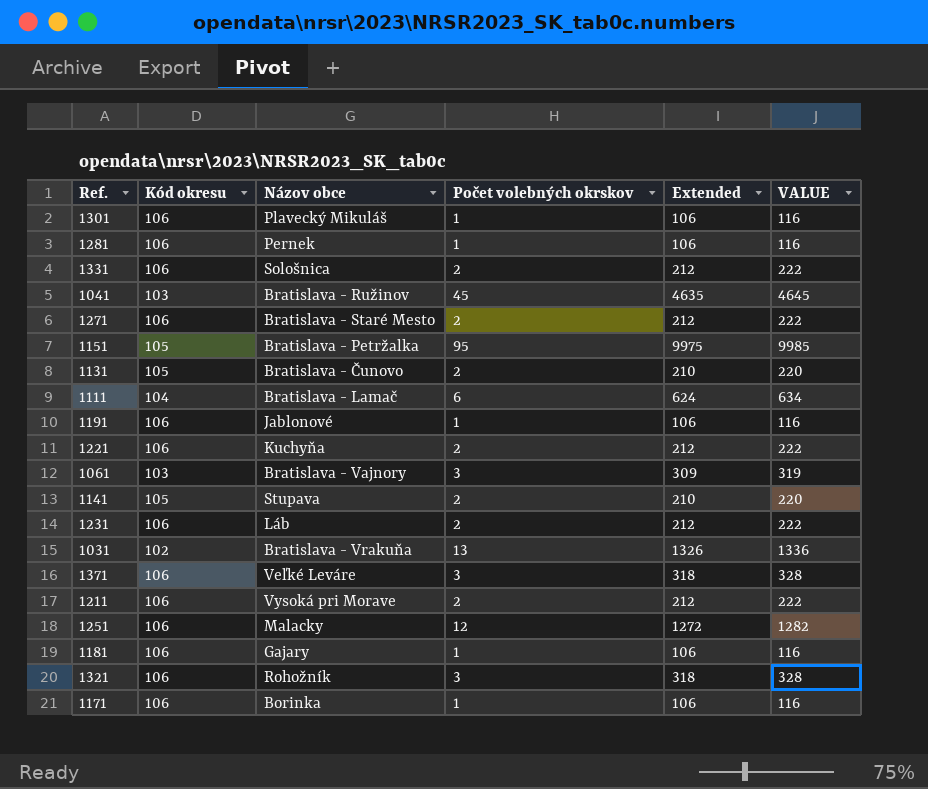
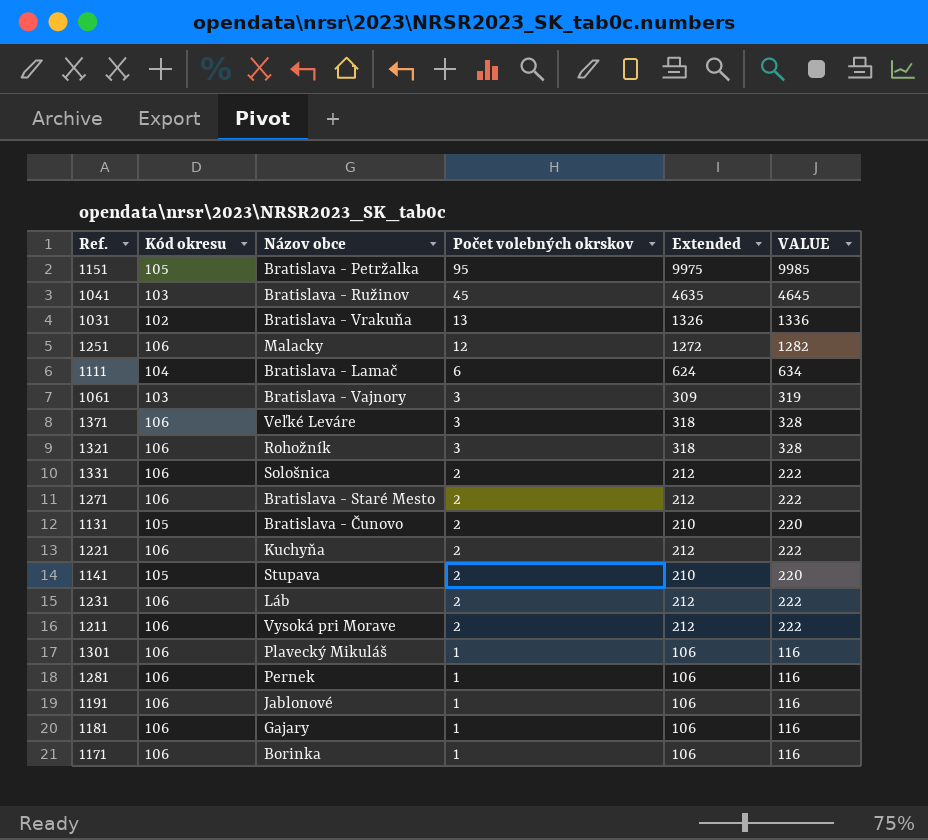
row order: none -> Počet volebných okrskov descending

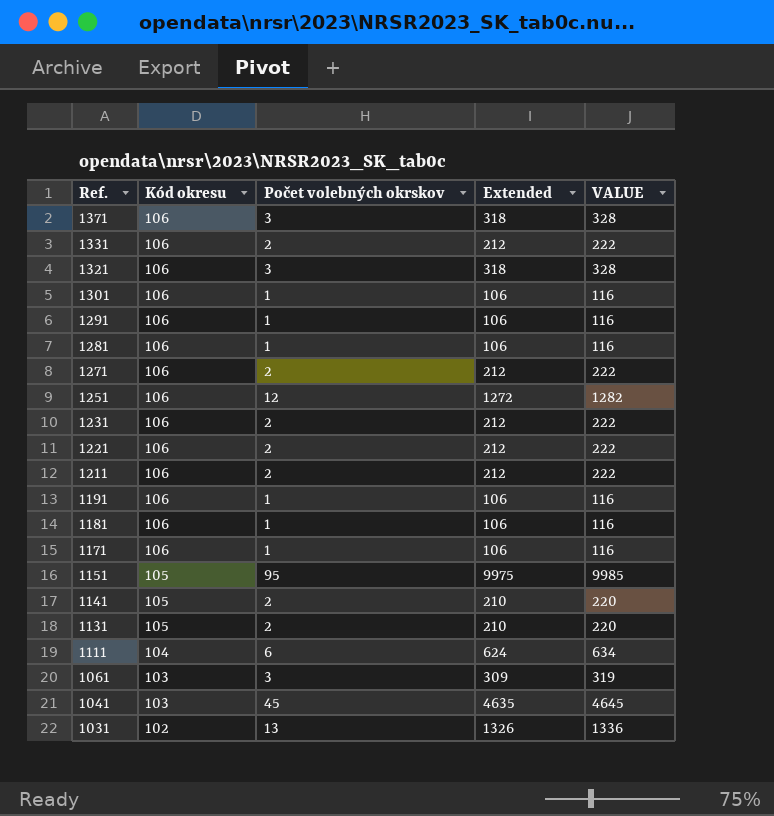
row order: Počet volebných okrskov descending -> Ref. descending
column Názov obce | position: 3 -> none
row 1291: none -> 106 | 1 | 106 | 116

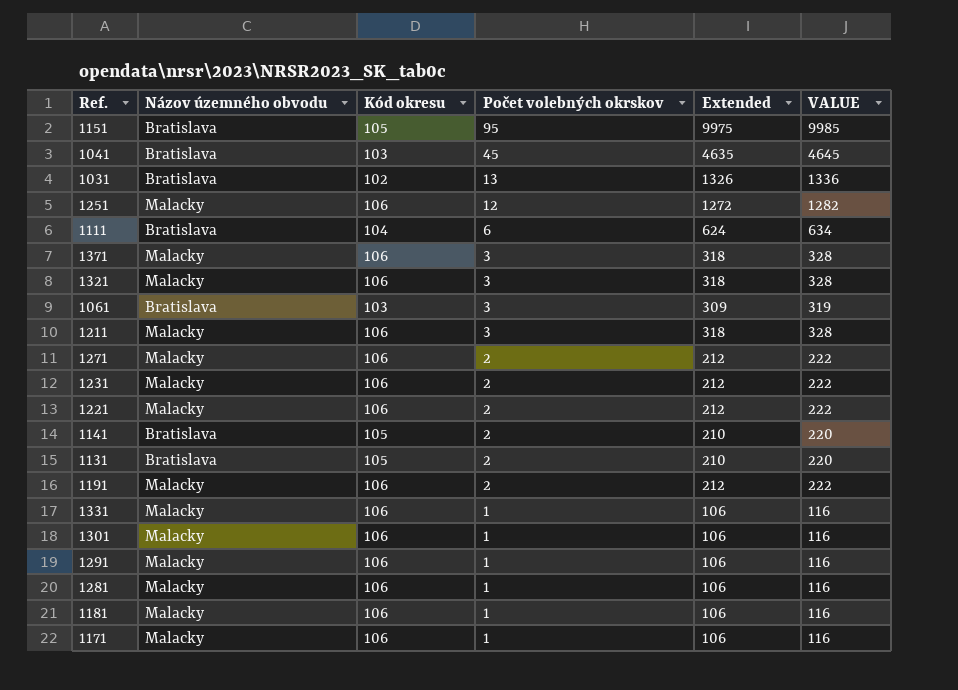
row order: Ref. descending -> Počet volebných okrskov descending
column Názov územného obvodu | position: none -> 2
1211 | Počet volebných okrskov: 2 -> 3
1211 | Extended: 212 -> 318
1211 | VALUE: 222 -> 328
1191 | Počet volebných okrskov: 1 -> 2
1191 | Extended: 106 -> 212
1191 | VALUE: 116 -> 222
1331 | Počet volebných okrskov: 2 -> 1
1331 | Extended: 212 -> 106
1331 | VALUE: 222 -> 116

